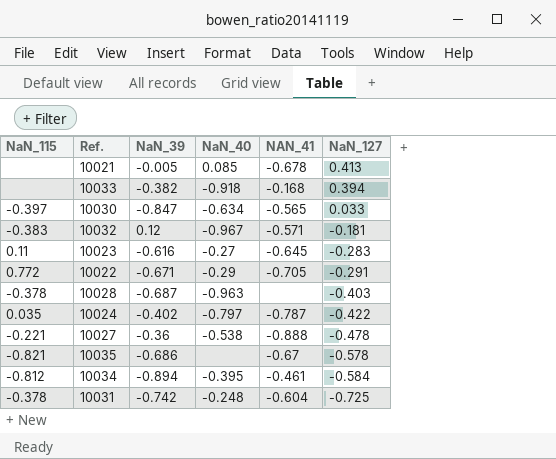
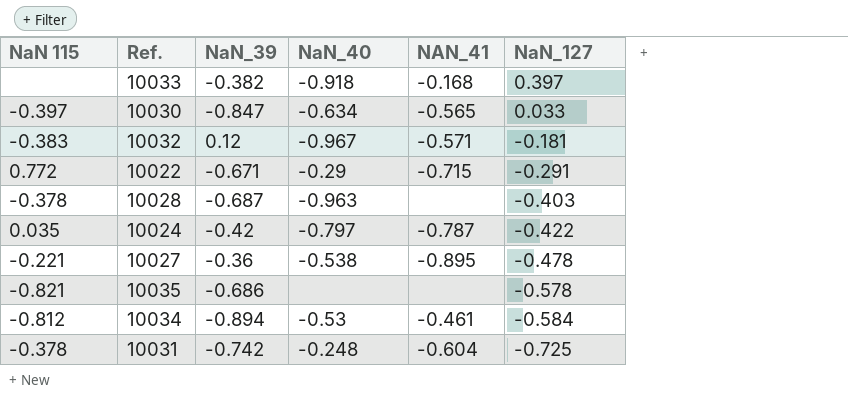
column name: NaN_115 -> NaN 115
row 10021: none | -0.005 | 0.085 | -0.678 | 0.413 -> none
row 10023: 0.11 | -0.616 | -0.27 | -0.645 | -0.283 -> none
10033 | NaN_127: 0.394 -> 0.397
10022 | NAN_41: -0.705 -> -0.715
10024 | NaN_39: -0.402 -> -0.42
10027 | NAN_41: -0.888 -> -0.895
10035 | NAN_41: -0.67 -> none
10034 | NaN_40: -0.395 -> -0.53

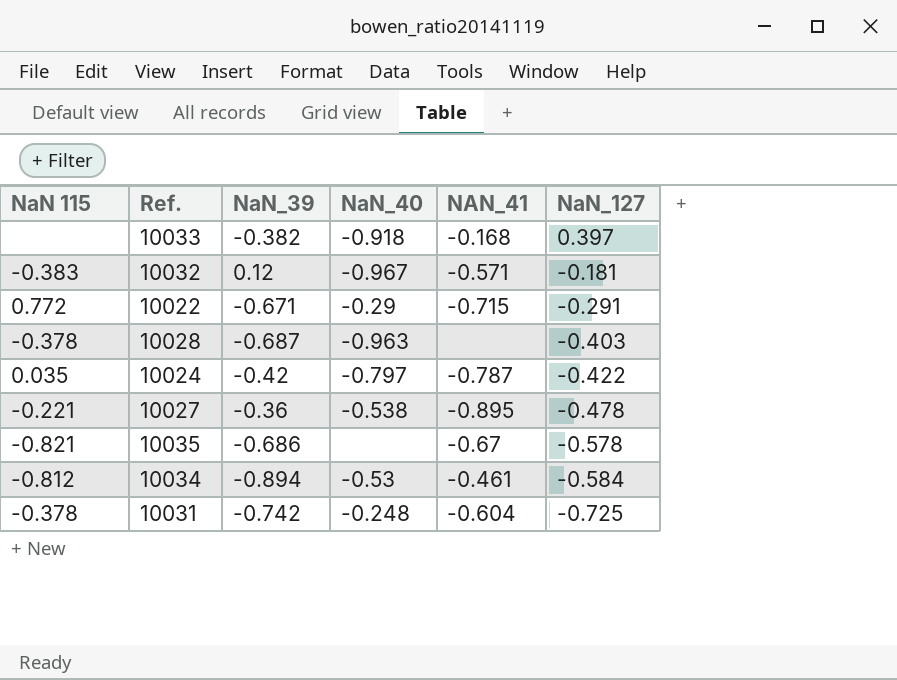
row 10030: -0.397 | -0.847 | -0.634 | -0.565 | 0.033 -> none
10035 | NAN_41: none -> -0.67

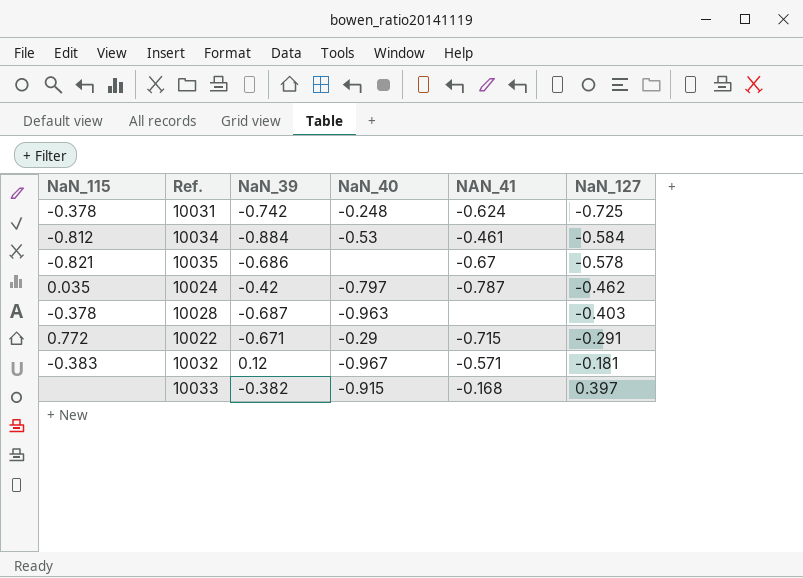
row order: NaN_127 descending -> NaN_127 ascending
column name: NaN 115 -> NaN_115
row 10027: -0.221 | -0.36 | -0.538 | -0.895 | -0.478 -> none
10031 | NAN_41: -0.604 -> -0.624
10034 | NaN_39: -0.894 -> -0.884
10024 | NaN_127: -0.422 -> -0.462
10033 | NaN_40: -0.918 -> -0.915

